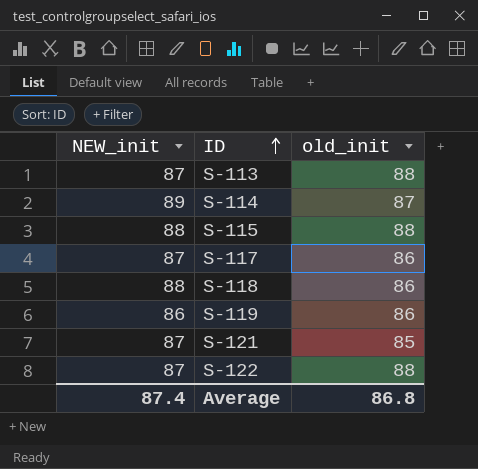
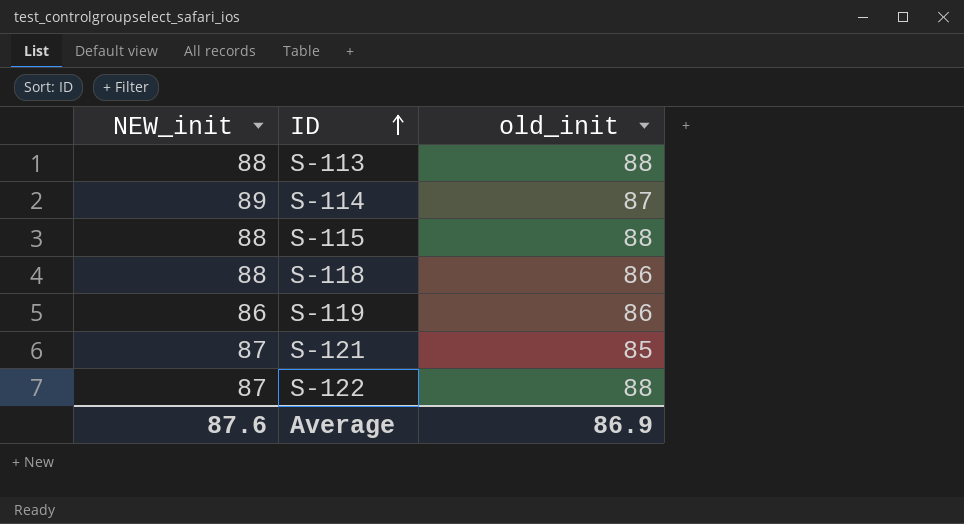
row S-117: 87 | 86 -> none
S-113 | NEW_init: 87 -> 88
Average | NEW_init: 87.4 -> 87.6
Average | old_init: 86.8 -> 86.9

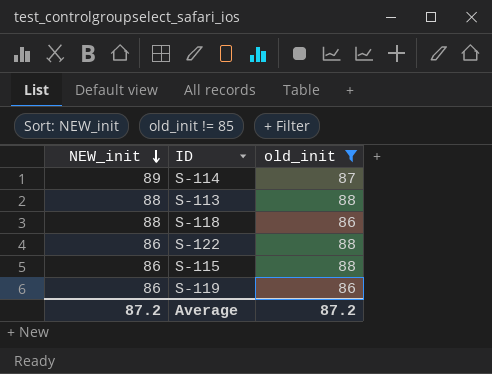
filter: none -> old_init != 85
row order: ID ascending -> NEW_init descending
S-122 | NEW_init: 87 -> 86
S-115 | NEW_init: 88 -> 86
Average | NEW_init: 87.6 -> 87.2
Average | old_init: 86.9 -> 87.2

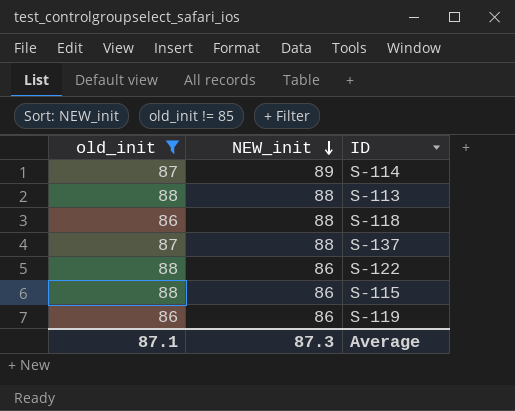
column old_init | position: 3 -> 1
row S-137: none -> 87 | 88
Average | old_init: 87.2 -> 87.1
Average | NEW_init: 87.2 -> 87.3

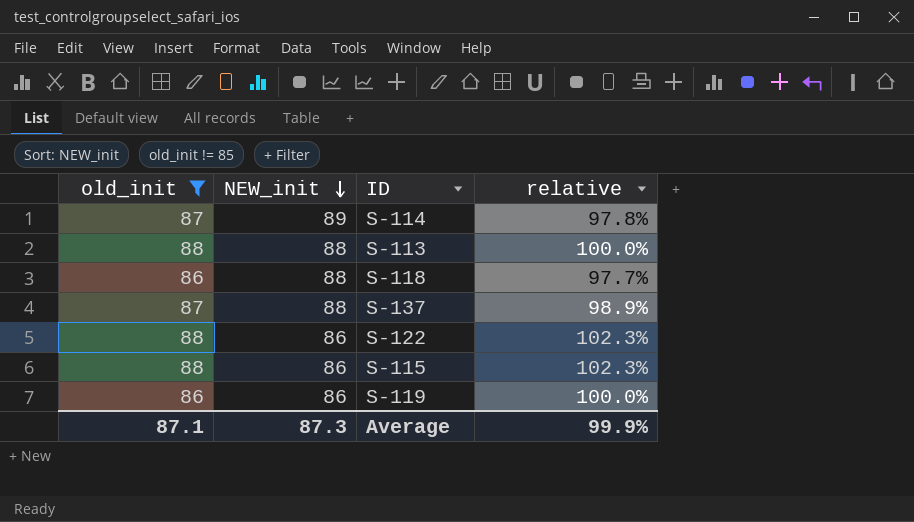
column relative | formula: none -> [old_init] / [NEW_init]

